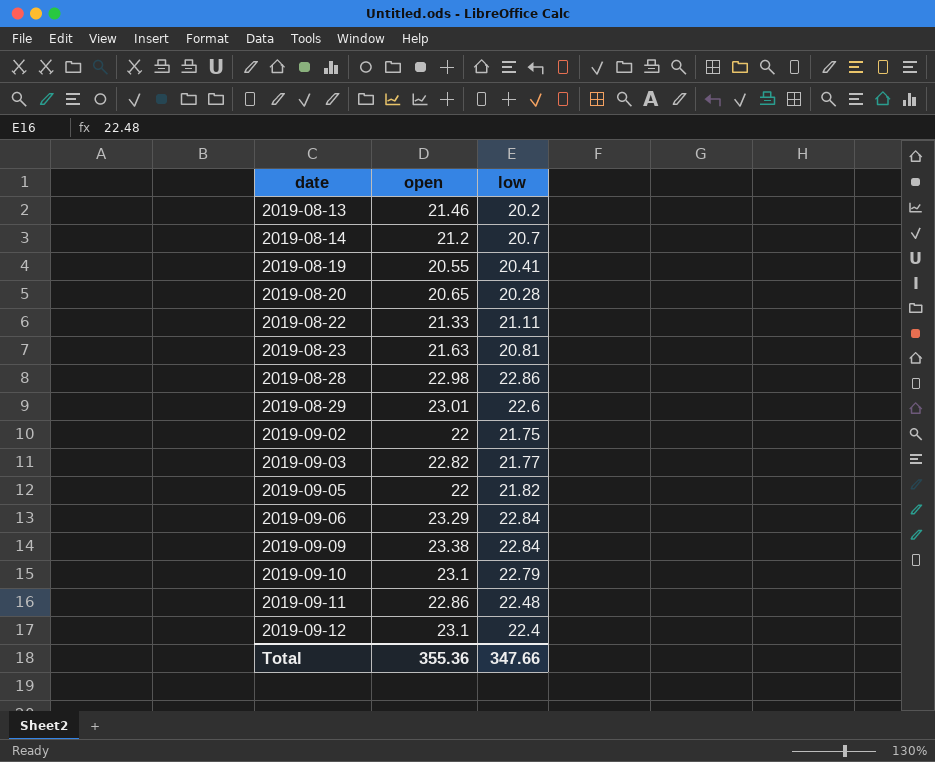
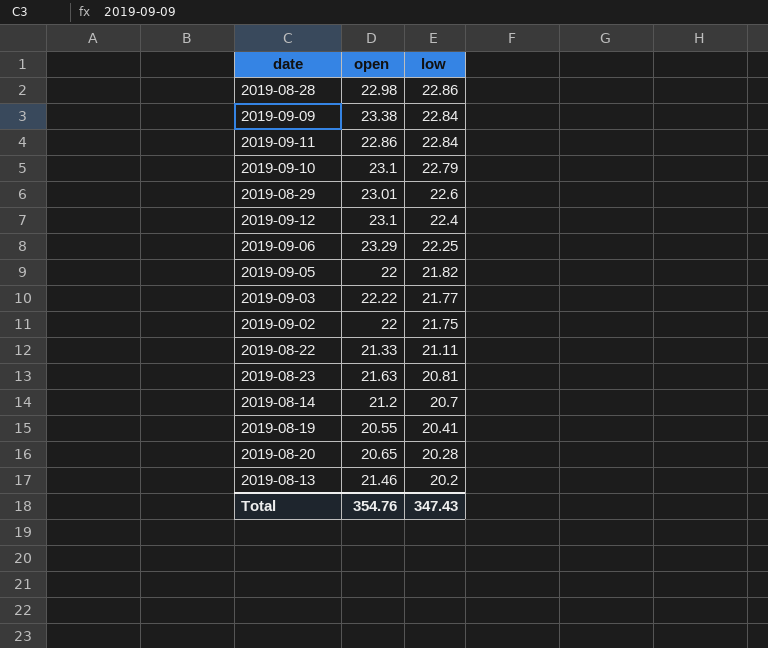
row order: date ascending -> low descending
2019-09-11 | low: 22.48 -> 22.84
2019-09-06 | low: 22.84 -> 22.25
2019-09-03 | open: 22.82 -> 22.22
Total | open: 355.36 -> 354.76
Total | low: 347.66 -> 347.43

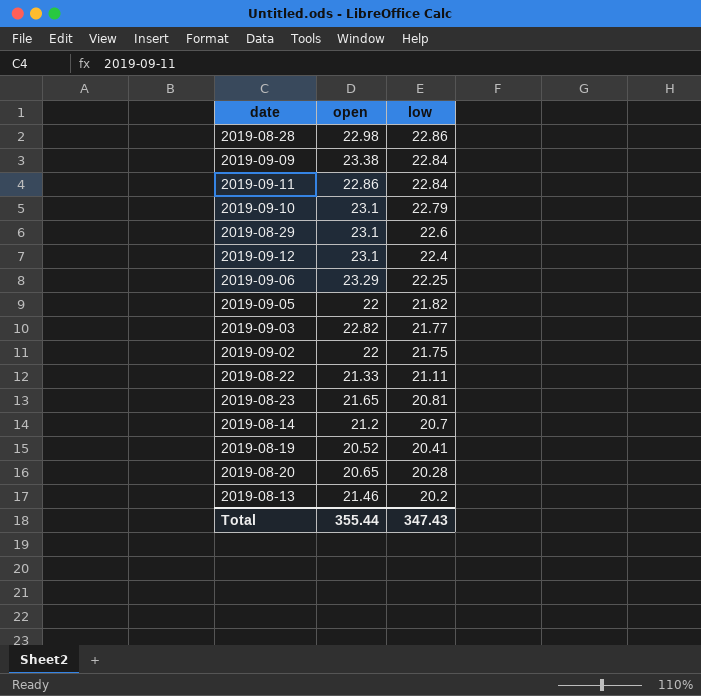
2019-08-29 | open: 23.01 -> 23.1
2019-09-03 | open: 22.22 -> 22.82
2019-08-23 | open: 21.63 -> 21.65
2019-08-19 | open: 20.55 -> 20.52
Total | open: 354.76 -> 355.44

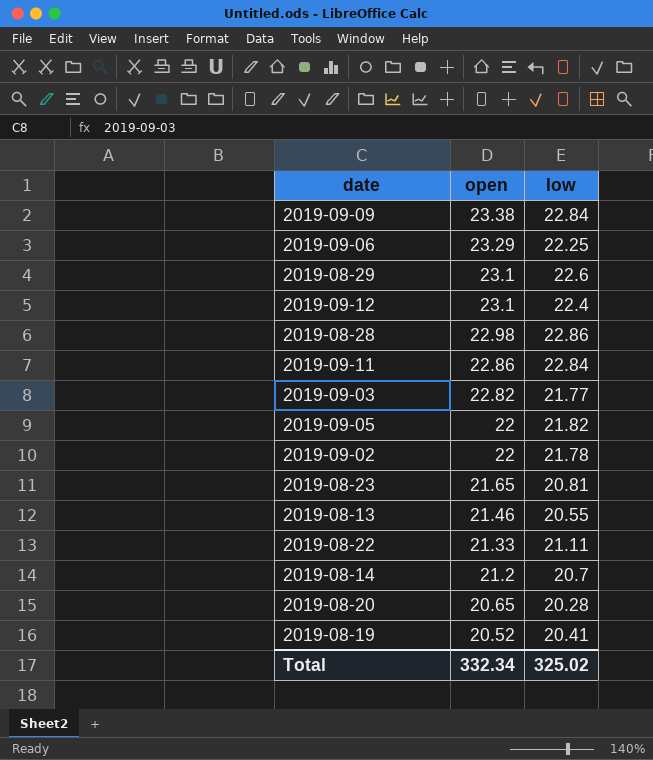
row order: low descending -> open descending
row 2019-09-10: 23.1 | 22.79 -> none
2019-09-02 | low: 21.75 -> 21.78
2019-08-13 | low: 20.2 -> 20.55
Total | open: 355.44 -> 332.34
Total | low: 347.43 -> 325.02

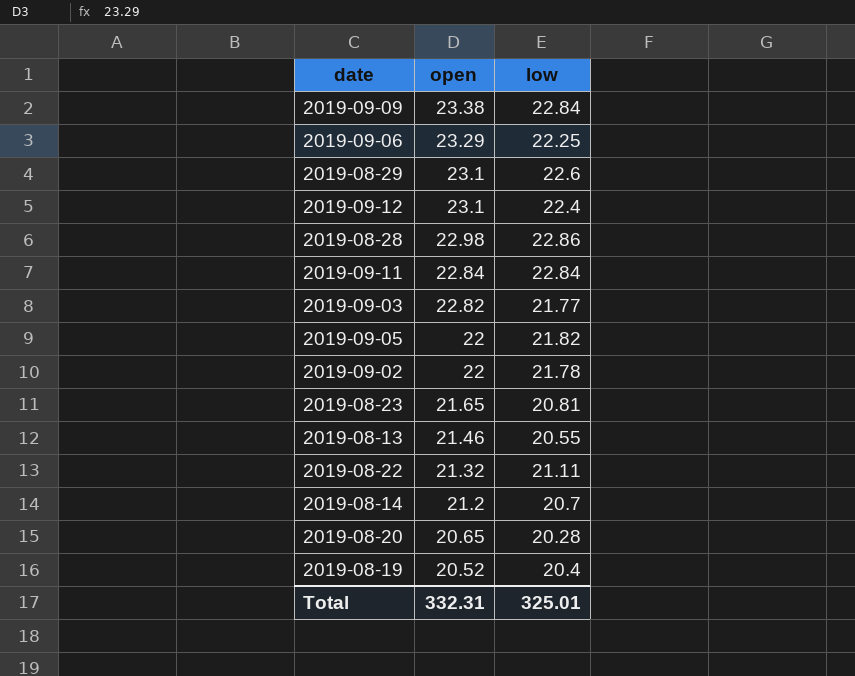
2019-09-11 | open: 22.86 -> 22.84
2019-08-22 | open: 21.33 -> 21.32
2019-08-19 | low: 20.41 -> 20.4
Total | open: 332.34 -> 332.31
Total | low: 325.02 -> 325.01

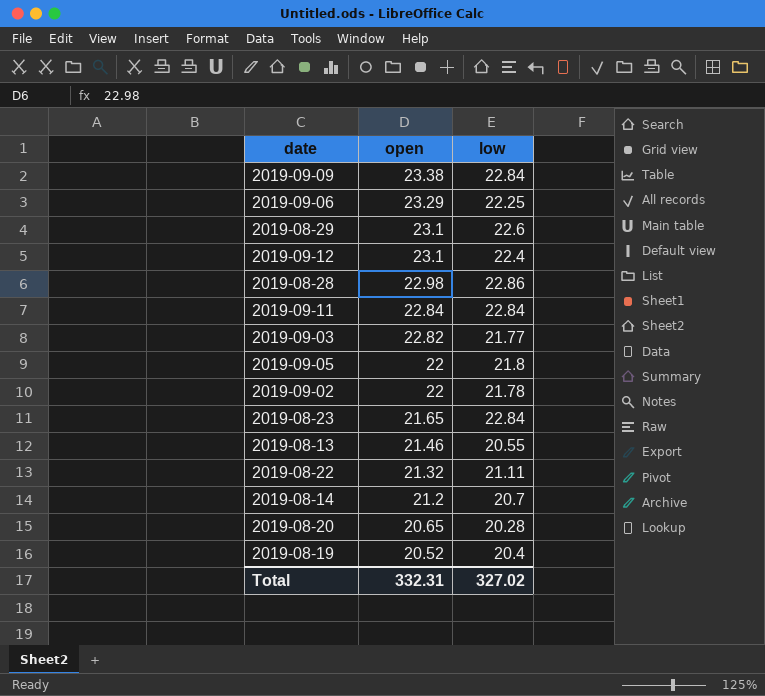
2019-09-05 | low: 21.82 -> 21.8
2019-08-23 | low: 20.81 -> 22.84
Total | low: 325.01 -> 327.02

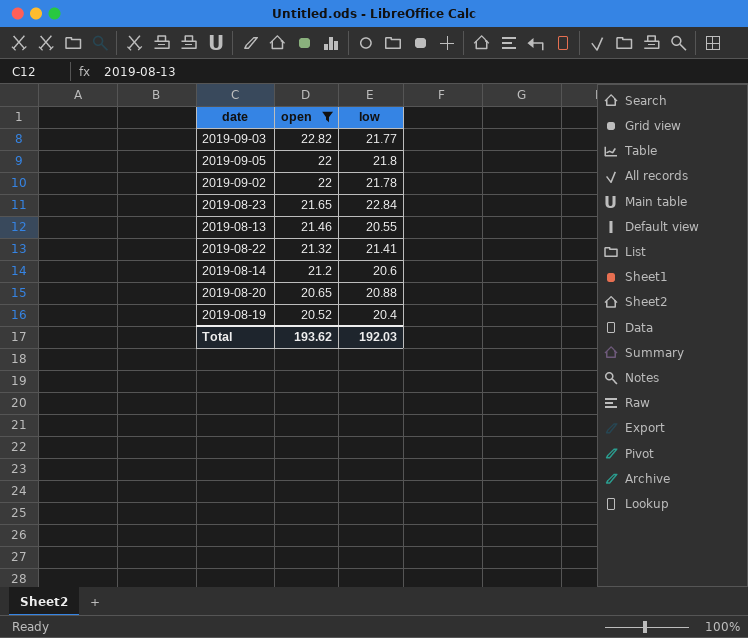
filter: none -> open <= 22.82
2019-08-22 | low: 21.11 -> 21.41
2019-08-14 | low: 20.7 -> 20.6
2019-08-20 | low: 20.28 -> 20.88
Total | open: 332.31 -> 193.62
Total | low: 327.02 -> 192.03

